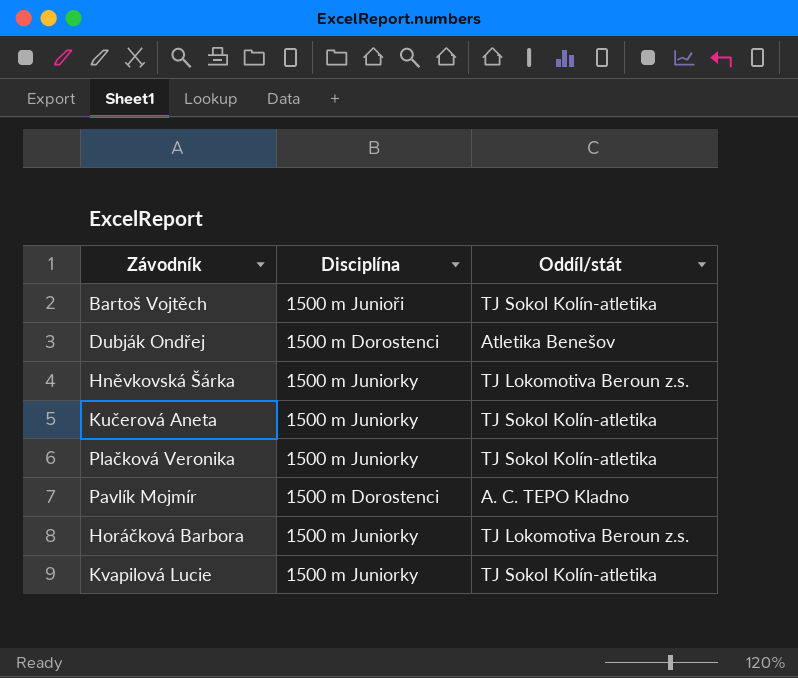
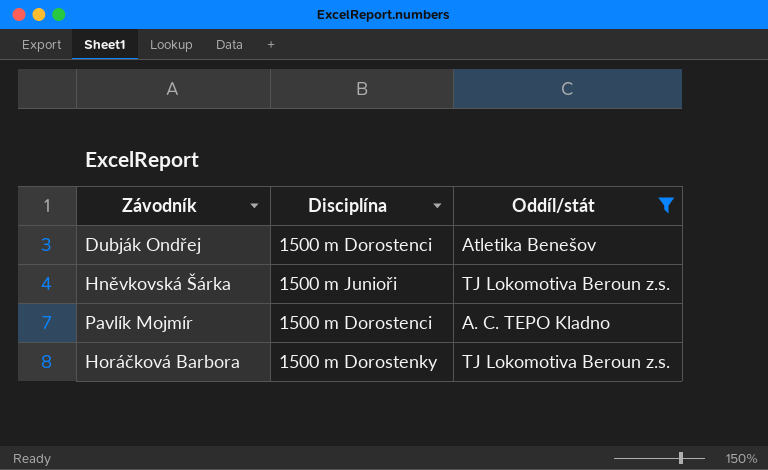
filter: none -> Oddíl/stát != TJ Sokol Kolín-atletika
Hněvkovská Šárka | Disciplína: 1500 m Juniorky -> 1500 m Junioři
Horáčková Barbora | Disciplína: 1500 m Juniorky -> 1500 m Dorostenky

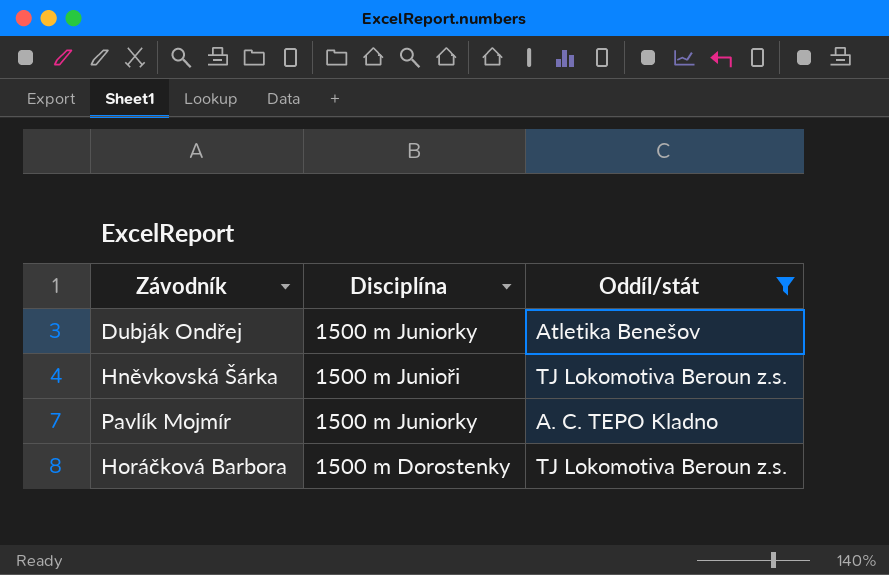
Dubják Ondřej | Disciplína: 1500 m Dorostenci -> 1500 m Juniorky
Pavlík Mojmír | Disciplína: 1500 m Dorostenci -> 1500 m Juniorky

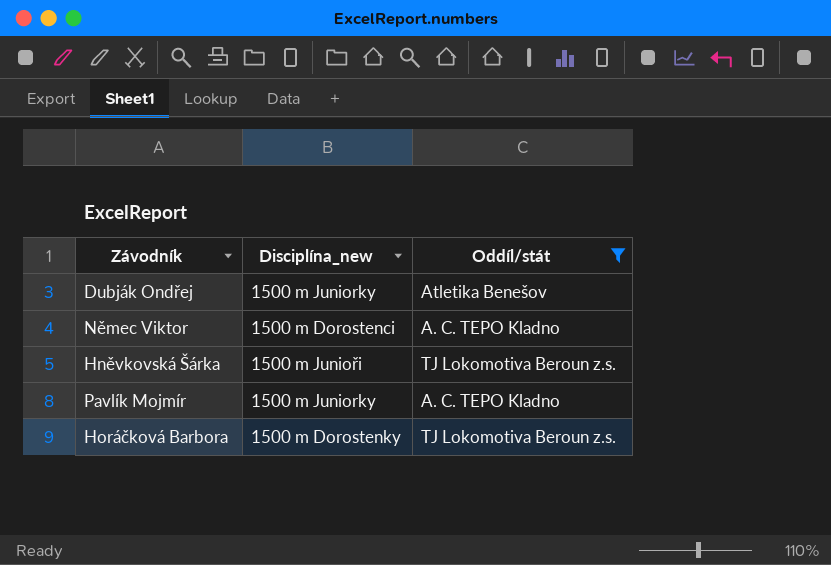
column name: Disciplína -> Disciplína_new
row Němec Viktor: none -> 1500 m Dorostenci | A. C. TEPO Kladno

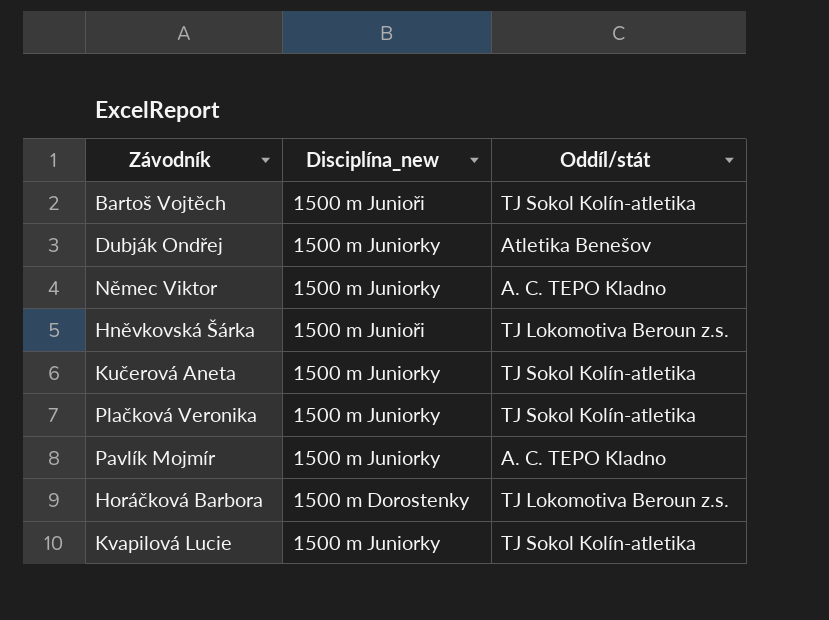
filter: Oddíl/stát != TJ Sokol Kolín-atletika -> none
Němec Viktor | Disciplína_new: 1500 m Dorostenci -> 1500 m Juniorky

